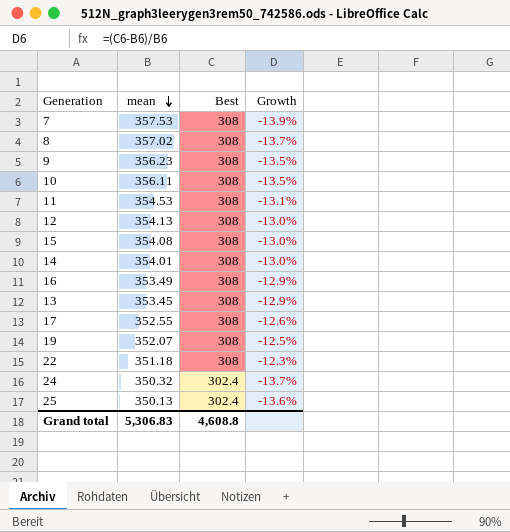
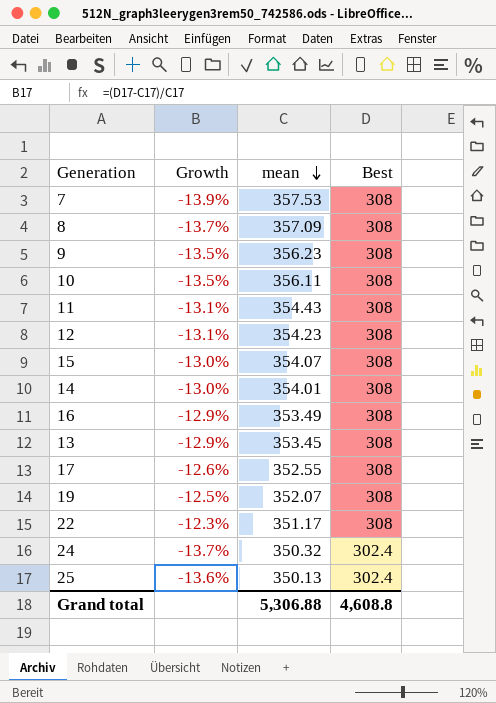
column Growth | position: 4 -> 2
8 | mean: 357.02 -> 357.09
11 | mean: 354.53 -> 354.43
12 | Growth: -13.0% -> -13.1%
12 | mean: 354.13 -> 354.23
15 | mean: 354.08 -> 354.07
22 | mean: 351.18 -> 351.17
Grand total | mean: 5,306.83 -> 5,306.88

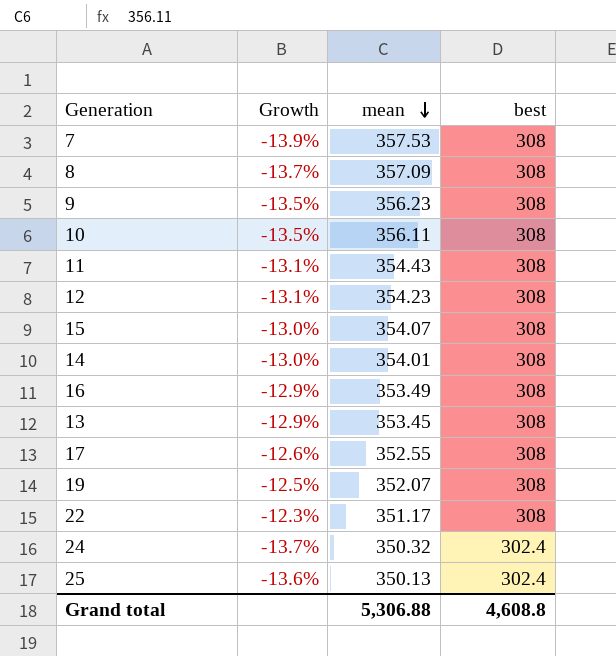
column name: Best -> best

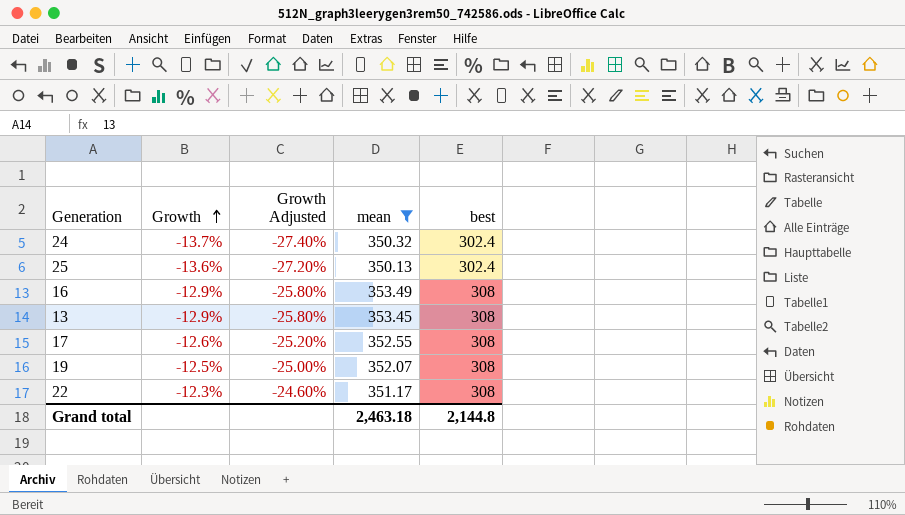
filter: none -> mean <= 353.49
row order: mean descending -> Growth ascending
column Growth Adjusted | formula: none -> [Growth] * 2
Grand total | mean: 5,306.88 -> 2,463.18
Grand total | best: 4,608.8 -> 2,144.8

